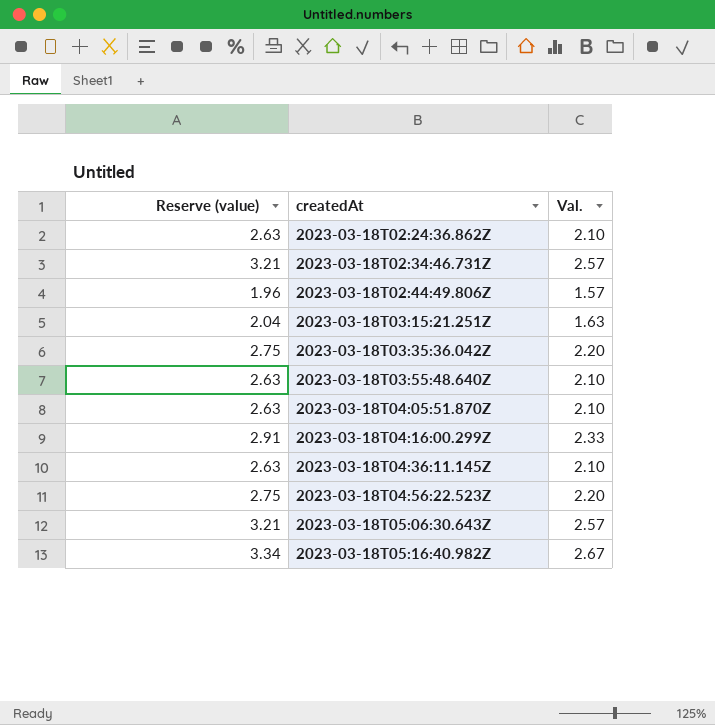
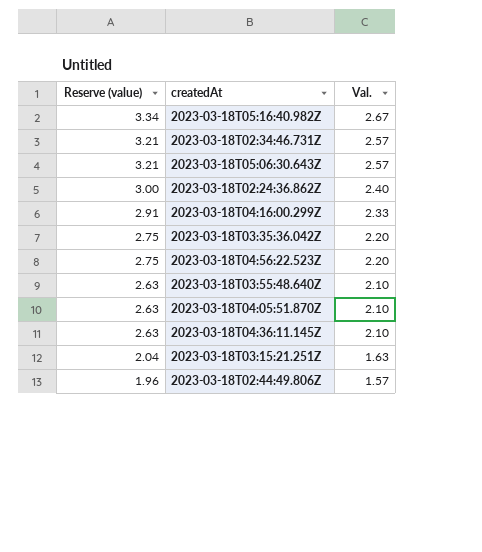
row order: createdAt ascending -> Reserve (value) descending
2023-03-18T02:24:36.862Z | Reserve (value): 2.63 -> 3.00
2023-03-18T02:24:36.862Z | Val.: 2.10 -> 2.40

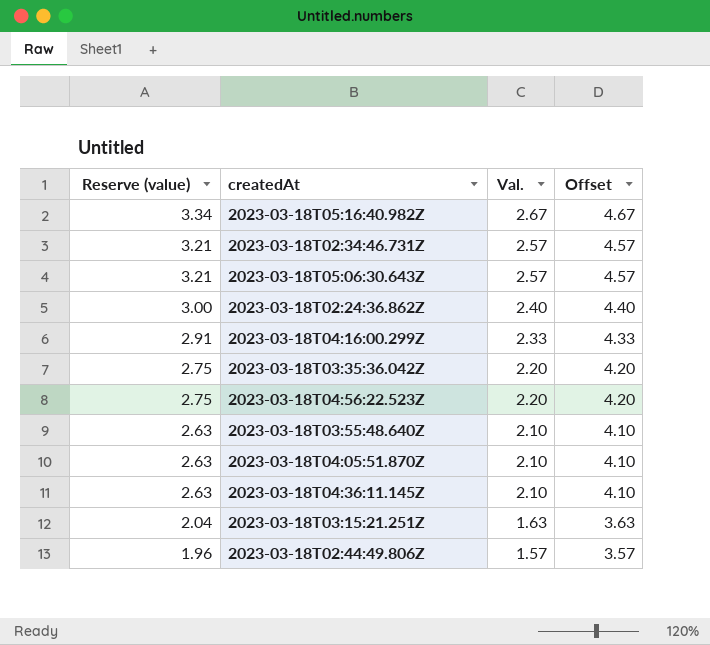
column Offset | formula: none -> [Val.] + 2

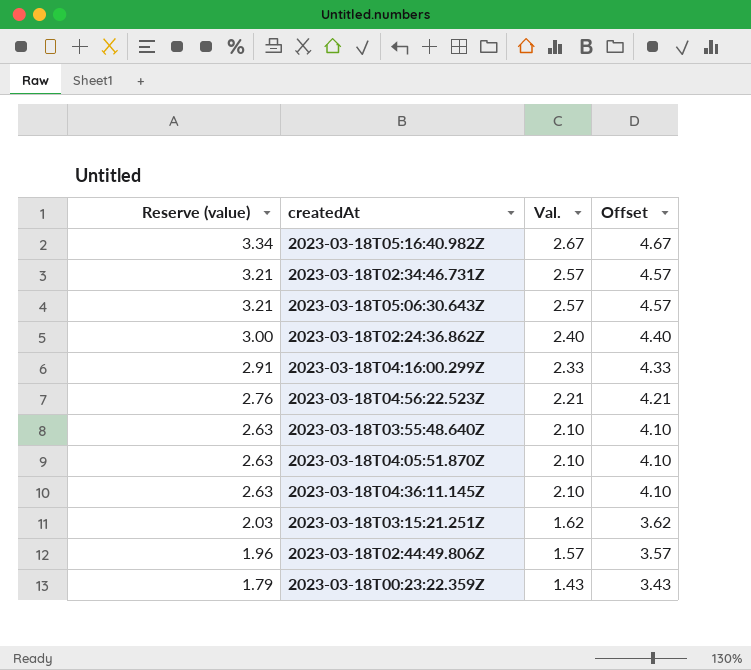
row 2023-03-18T03:35:36.042Z: 2.75 | 2.20 | 4.20 -> none
2023-03-18T04:56:22.523Z | Reserve (value): 2.75 -> 2.76
2023-03-18T04:56:22.523Z | Val.: 2.20 -> 2.21
2023-03-18T04:56:22.523Z | Offset: 4.20 -> 4.21
2023-03-18T03:15:21.251Z | Reserve (value): 2.04 -> 2.03
2023-03-18T03:15:21.251Z | Val.: 1.63 -> 1.62
2023-03-18T03:15:21.251Z | Offset: 3.63 -> 3.62
row 2023-03-18T00:23:22.359Z: none -> 1.79 | 1.43 | 3.43

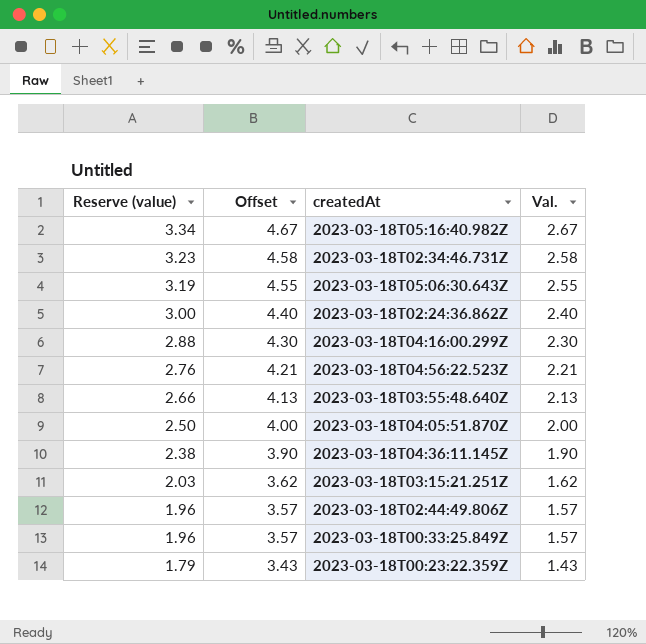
column Offset | position: 4 -> 2
2023-03-18T02:34:46.731Z | Reserve (value): 3.21 -> 3.23
2023-03-18T02:34:46.731Z | Offset: 4.57 -> 4.58
2023-03-18T02:34:46.731Z | Val.: 2.57 -> 2.58
2023-03-18T05:06:30.643Z | Reserve (value): 3.21 -> 3.19
2023-03-18T05:06:30.643Z | Offset: 4.57 -> 4.55
2023-03-18T05:06:30.643Z | Val.: 2.57 -> 2.55
2023-03-18T04:16:00.299Z | Reserve (value): 2.91 -> 2.88
2023-03-18T04:16:00.299Z | Offset: 4.33 -> 4.30
2023-03-18T04:16:00.299Z | Val.: 2.33 -> 2.30
2023-03-18T03:55:48.640Z | Reserve (value): 2.63 -> 2.66
2023-03-18T03:55:48.640Z | Offset: 4.10 -> 4.13
2023-03-18T03:55:48.640Z | Val.: 2.10 -> 2.13
2023-03-18T04:05:51.870Z | Reserve (value): 2.63 -> 2.50
2023-03-18T04:05:51.870Z | Offset: 4.10 -> 4.00
2023-03-18T04:05:51.870Z | Val.: 2.10 -> 2.00
2023-03-18T04:36:11.145Z | Reserve (value): 2.63 -> 2.38
2023-03-18T04:36:11.145Z | Offset: 4.10 -> 3.90
2023-03-18T04:36:11.145Z | Val.: 2.10 -> 1.90
row 2023-03-18T00:33:25.849Z: none -> 1.96 | 3.57 | 1.57

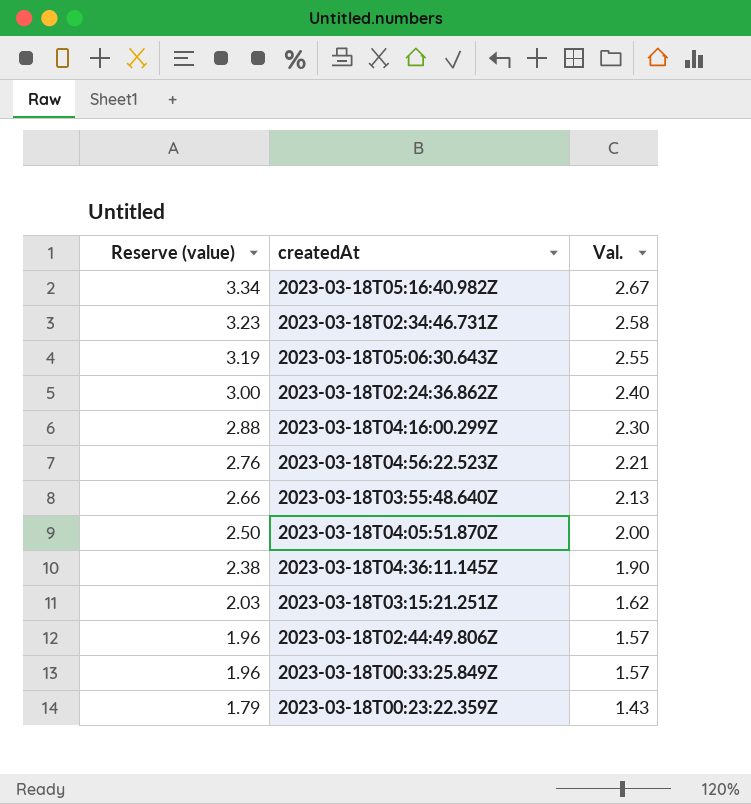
column Offset | formula: [Val.] + 2 -> none

